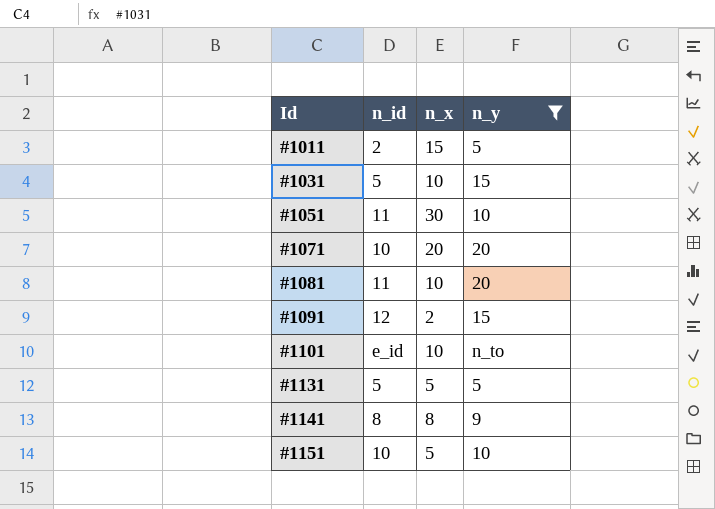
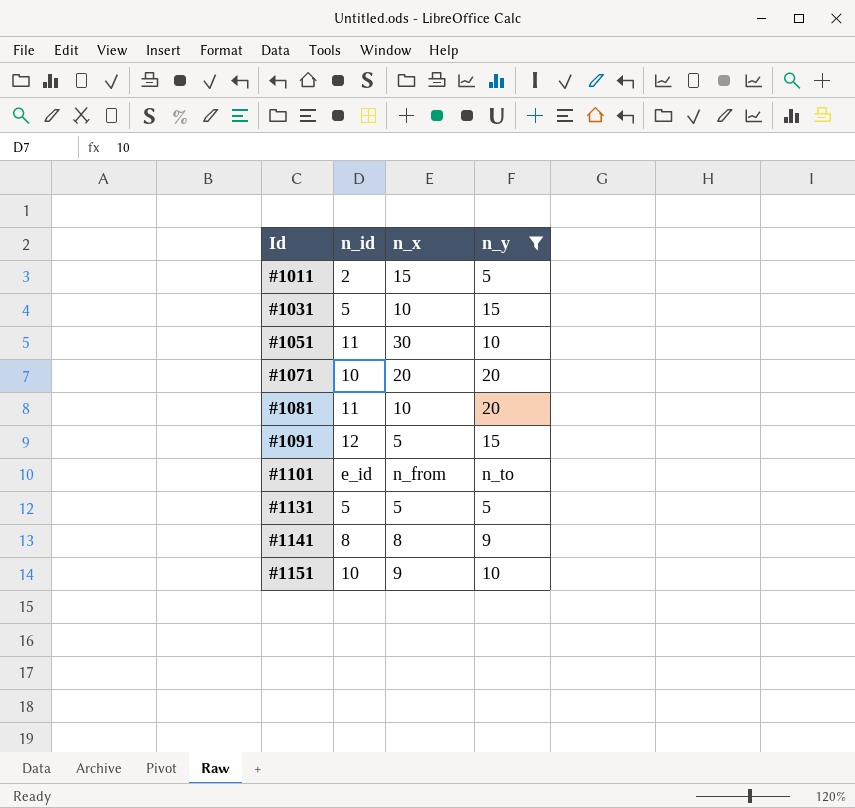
#1091 | n_x: 2 -> 5
#1101 | n_x: 10 -> n_from
#1151 | n_x: 5 -> 9

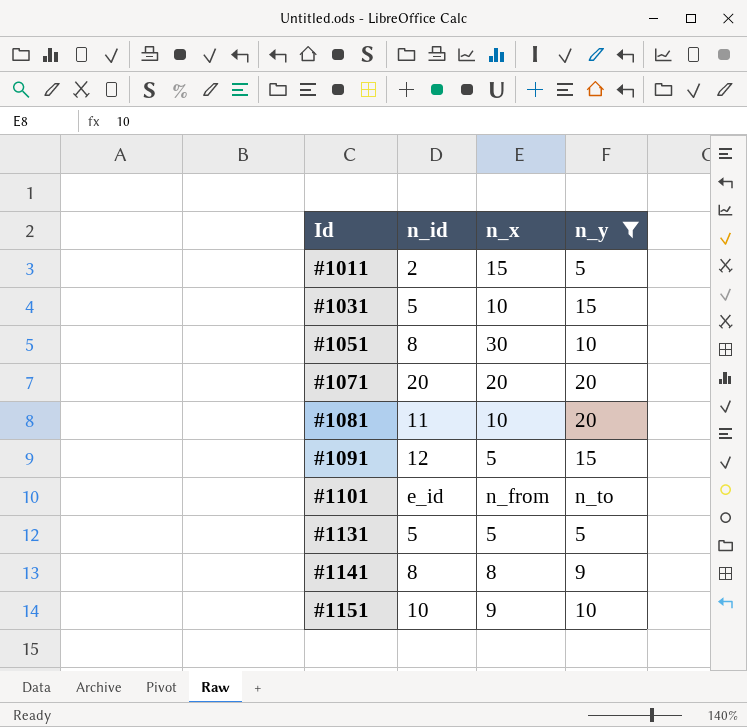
#1051 | n_id: 11 -> 8
#1071 | n_id: 10 -> 20

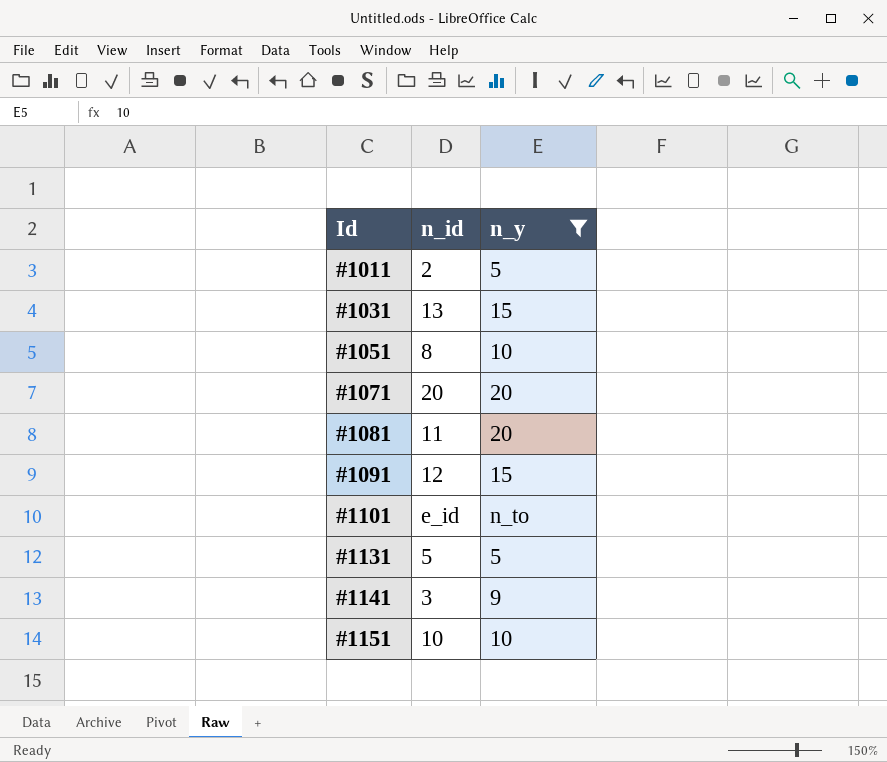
column n_x | position: 3 -> none
#1031 | n_id: 5 -> 13
#1141 | n_id: 8 -> 3

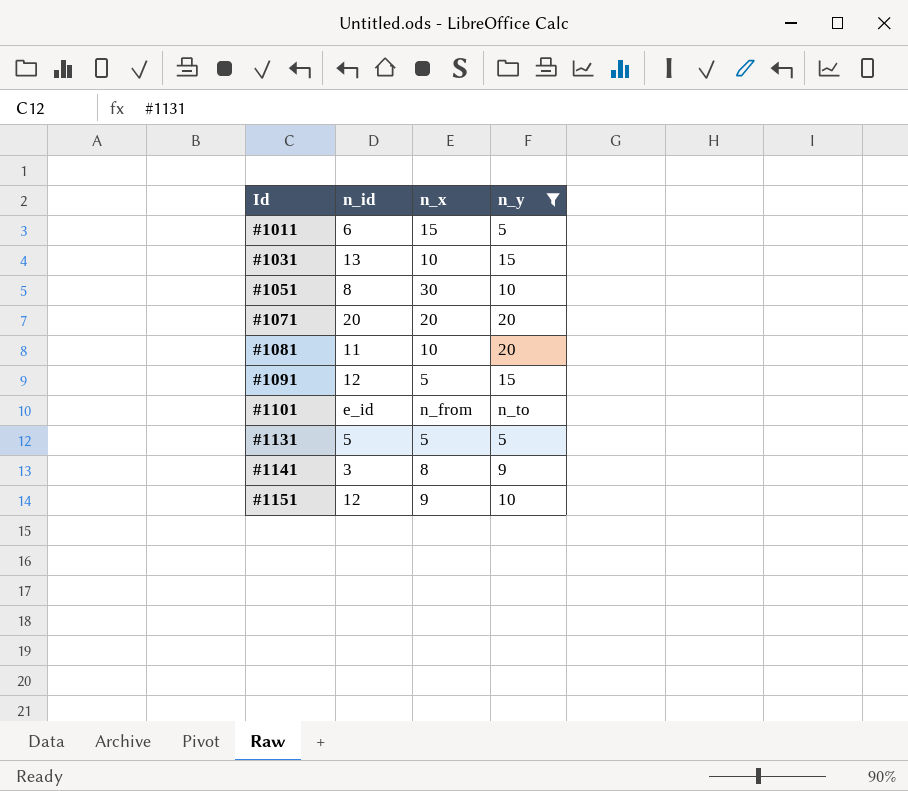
column n_x | position: none -> 3
#1011 | n_id: 2 -> 6
#1151 | n_id: 10 -> 12

